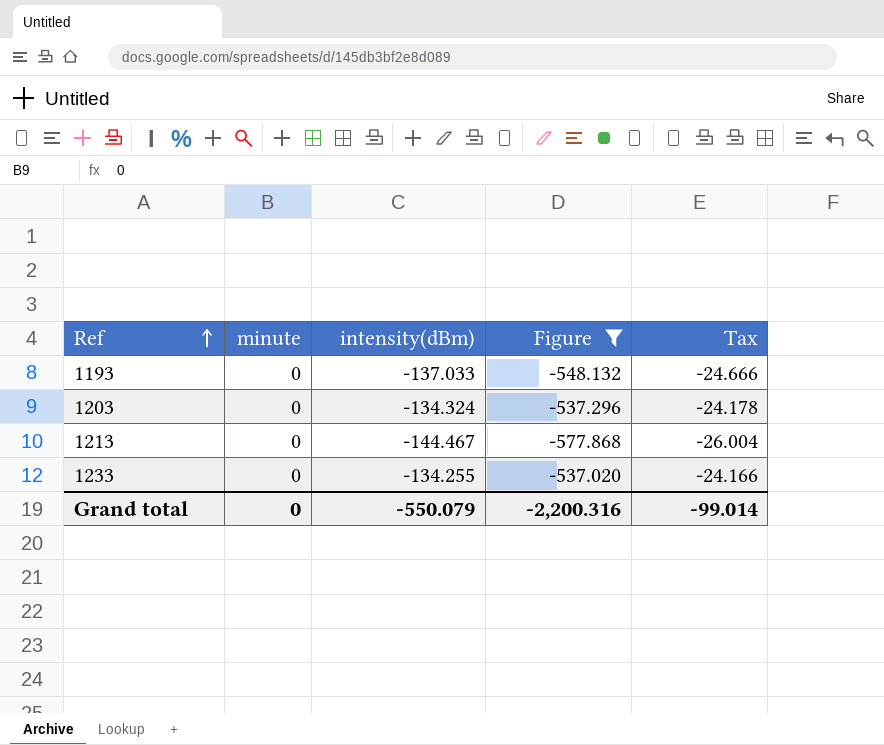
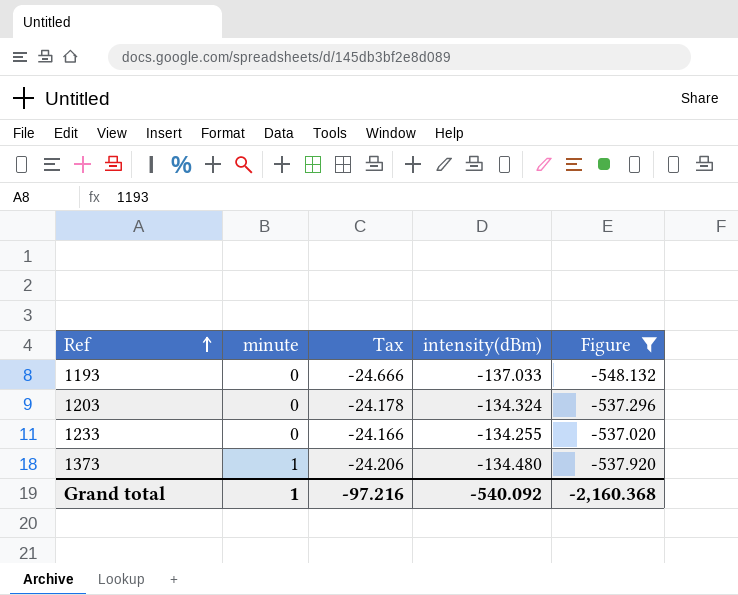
column Tax | position: 5 -> 3
row 1213: 0 | -144.467 | -577.868 | -26.004 -> none
row 1373: none -> 1 | -24.206 | -134.480 | -537.920
Grand total | minute: 0 -> 1
Grand total | Tax: -99.014 -> -97.216
Grand total | intensity(dBm): -550.079 -> -540.092
Grand total | Figure: -2,200.316 -> -2,160.368

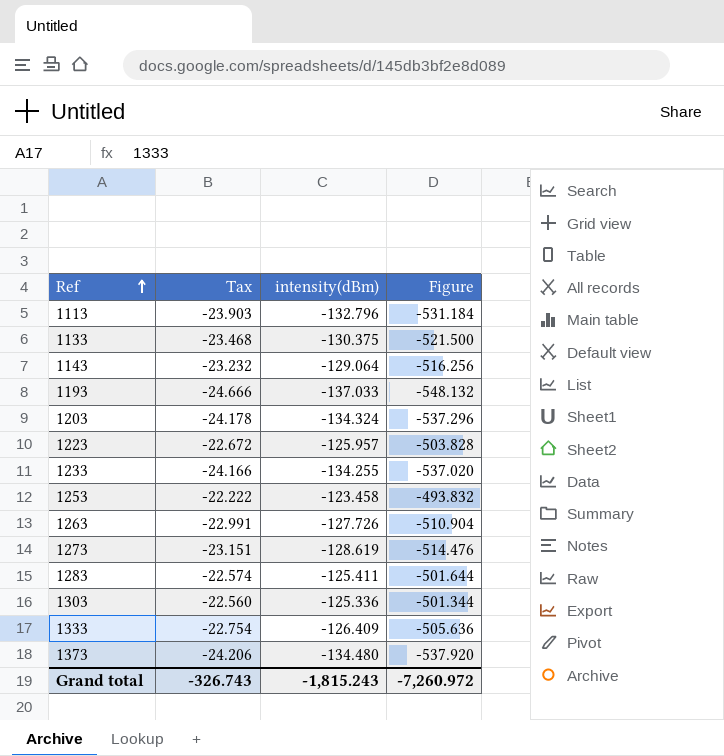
filter: Figure <= -537.020 -> none
column minute | position: 2 -> none
Grand total | Tax: -97.216 -> -326.743
Grand total | intensity(dBm): -540.092 -> -1,815.243
Grand total | Figure: -2,160.368 -> -7,260.972

